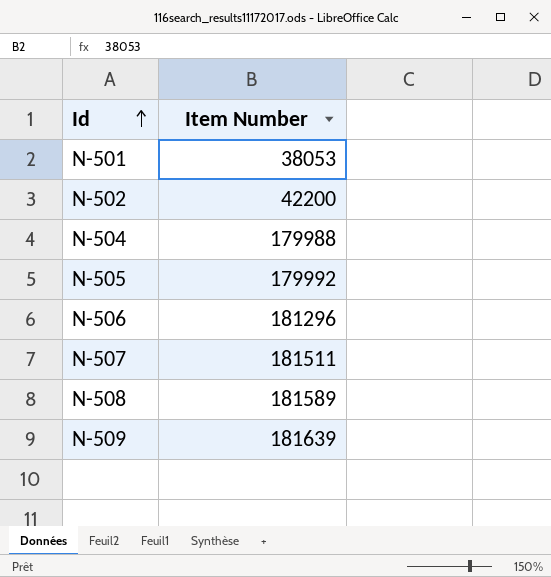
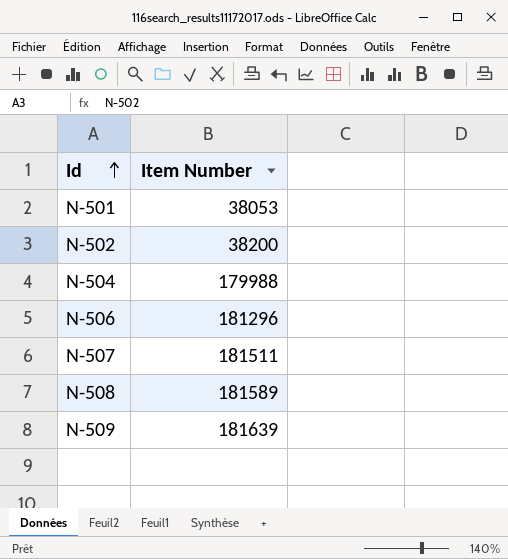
row N-505: 179992 -> none
N-502 | Item Number: 42200 -> 38200

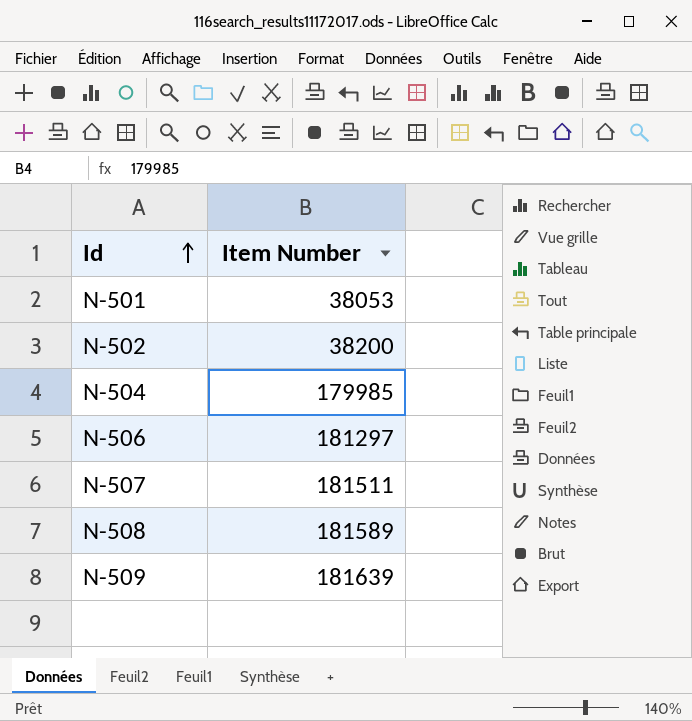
N-504 | Item Number: 179988 -> 179985
N-506 | Item Number: 181296 -> 181297

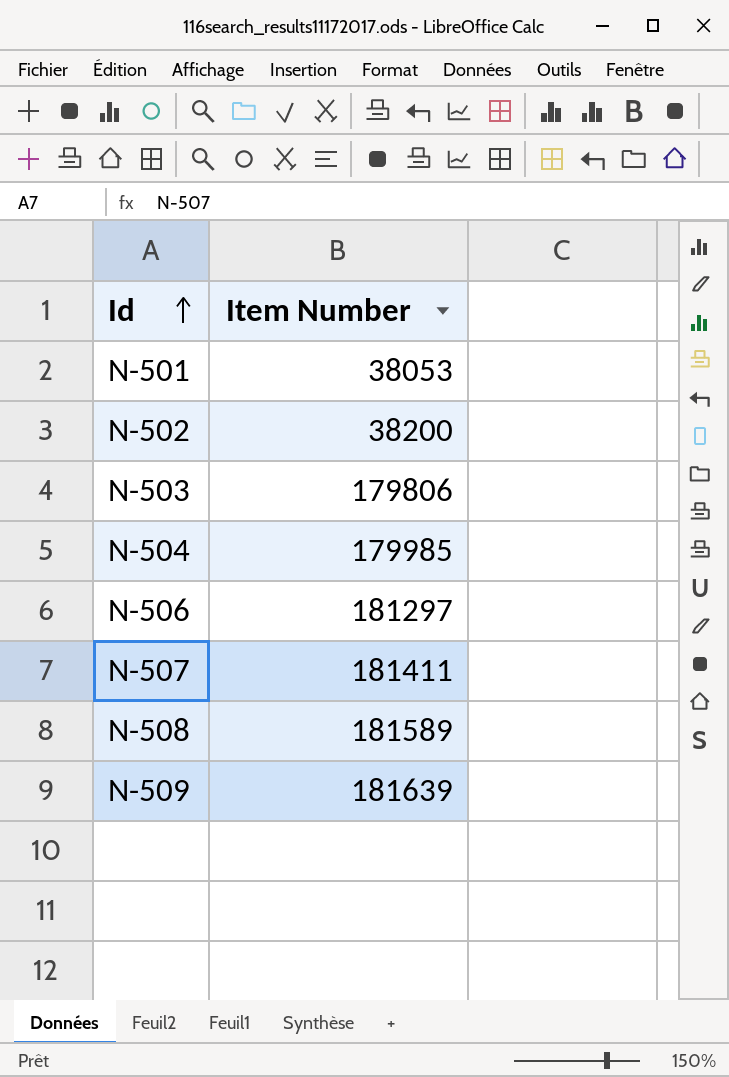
row N-503: none -> 179806
N-507 | Item Number: 181511 -> 181411

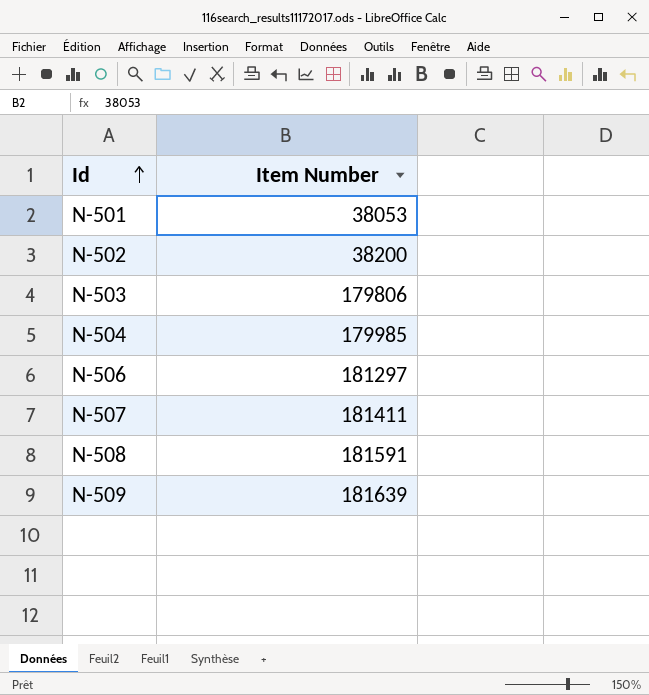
N-508 | Item Number: 181589 -> 181591

